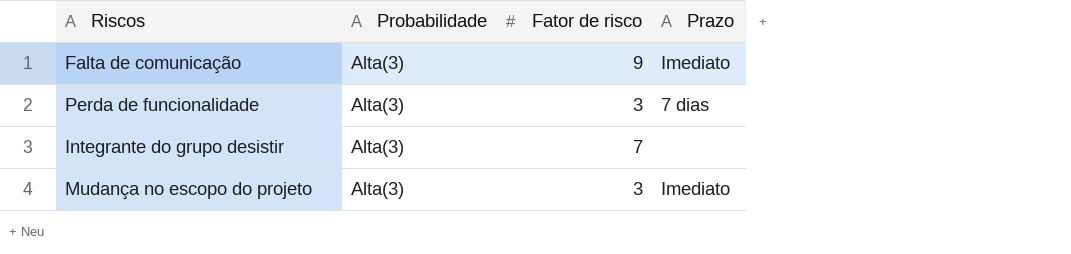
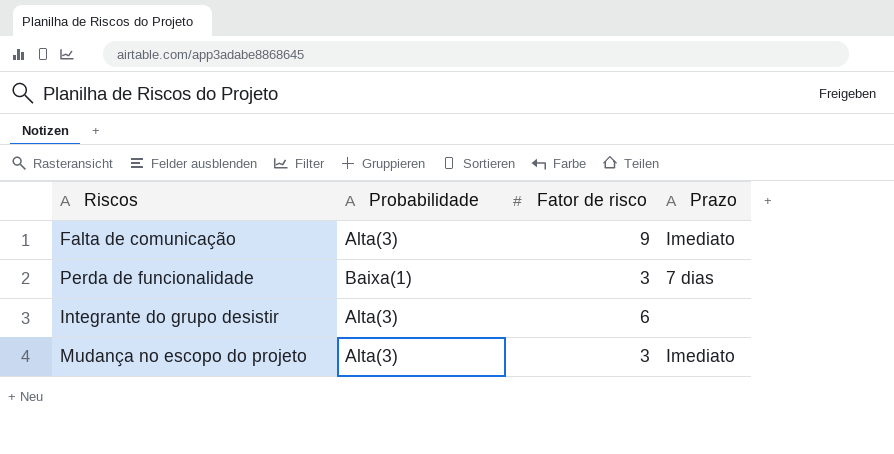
Perda de funcionalidade | Probabilidade: Alta(3) -> Baixa(1)
Integrante do grupo desistir | Fator de risco: 7 -> 6

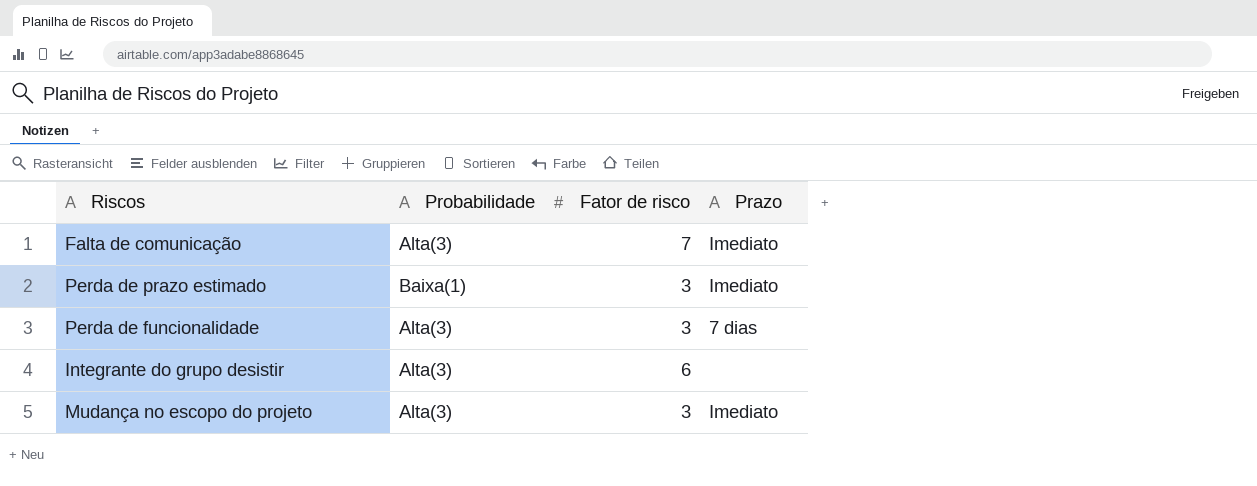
Falta de comunicação | Fator de risco: 9 -> 7
row Perda de prazo estimado: none -> Baixa(1) | 3 | Imediato
Perda de funcionalidade | Probabilidade: Baixa(1) -> Alta(3)

